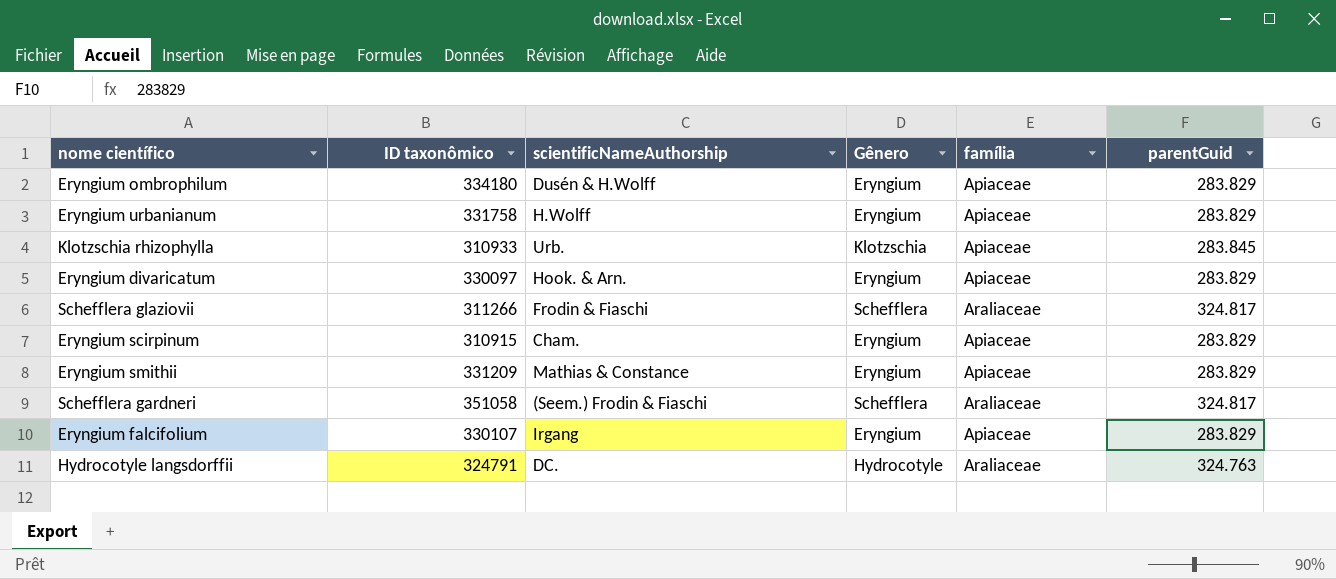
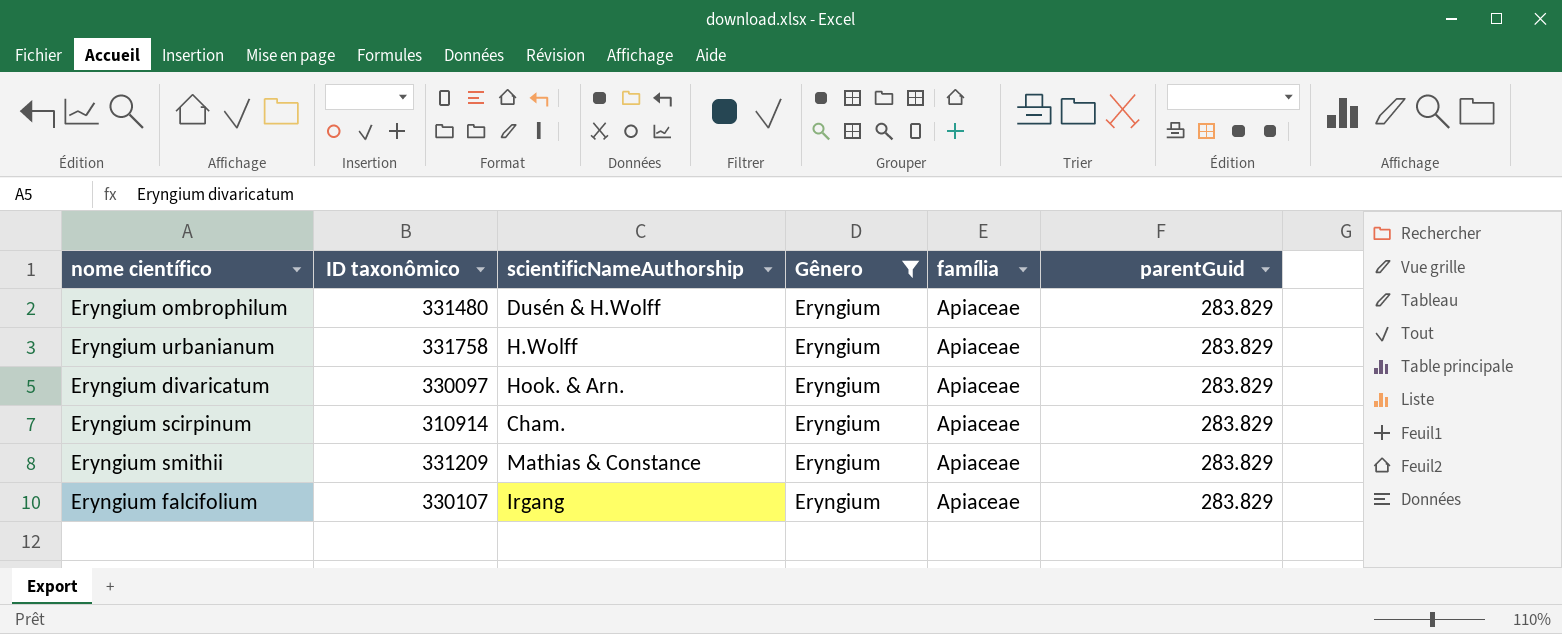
filter: none -> Gênero = Eryngium
Eryngium ombrophilum | ID taxonômico: 334180 -> 331480
Eryngium scirpinum | ID taxonômico: 310915 -> 310914

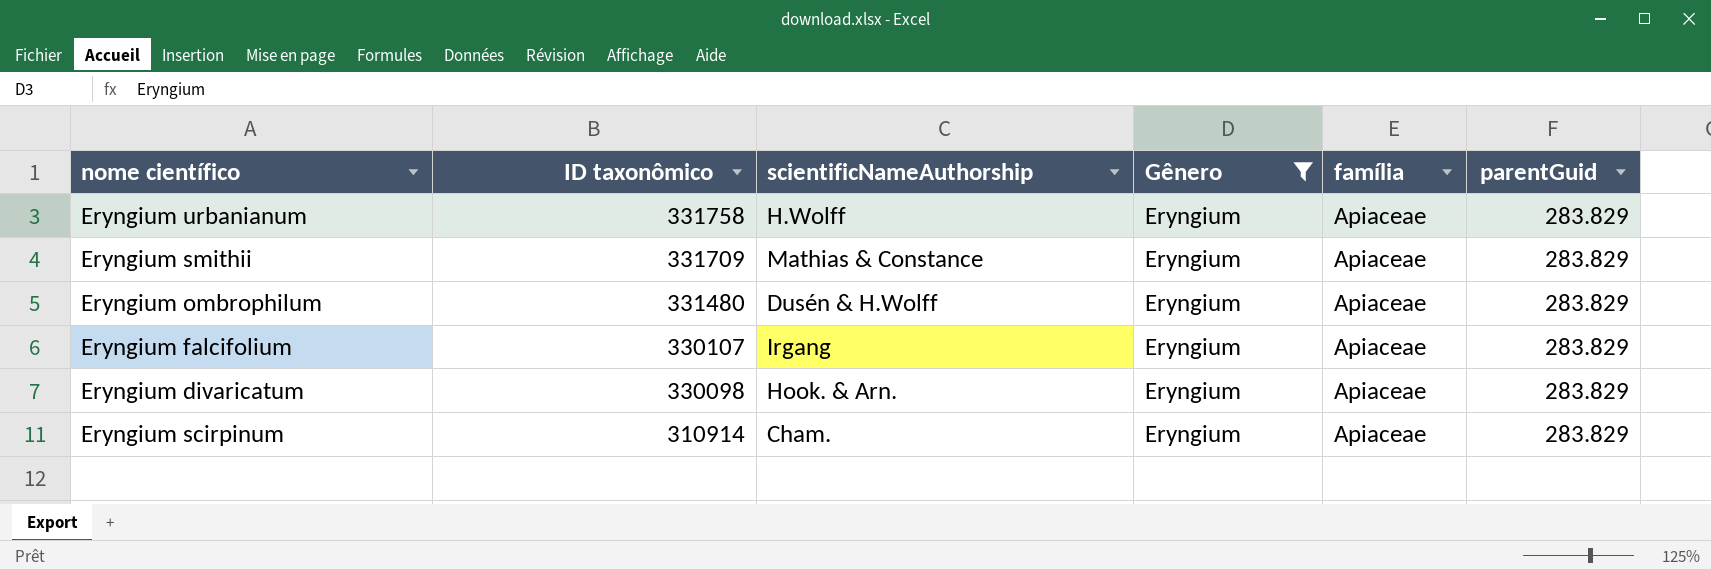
row order: none -> ID taxonômico descending
Eryngium smithii | ID taxonômico: 331209 -> 331709
Eryngium divaricatum | ID taxonômico: 330097 -> 330098

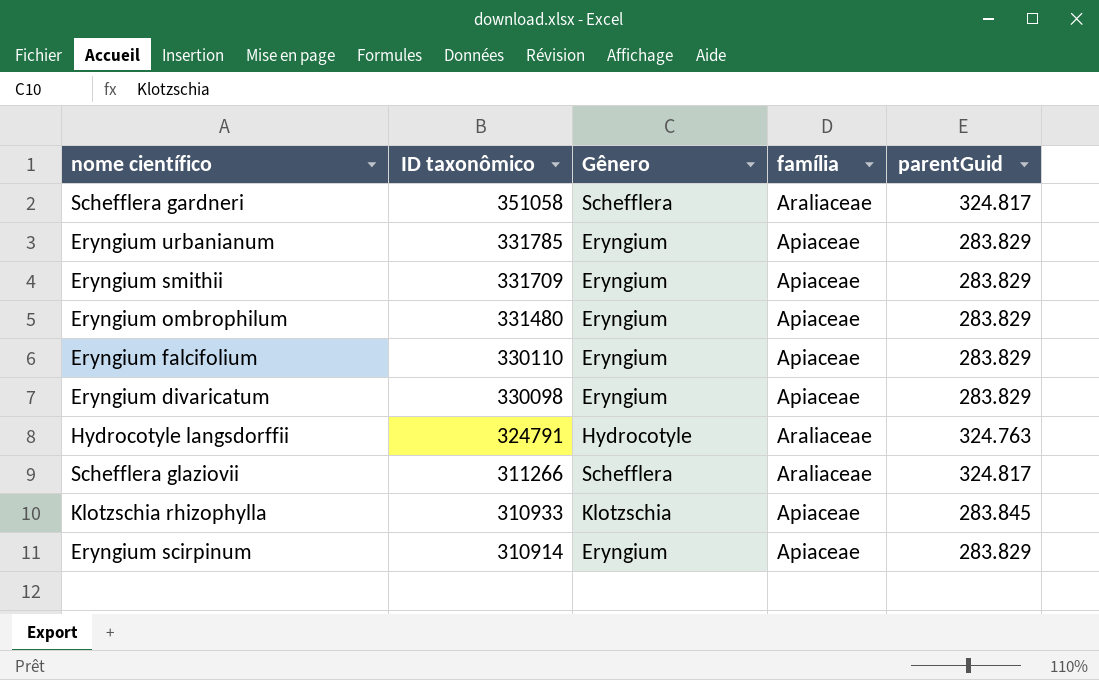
filter: Gênero = Eryngium -> none
column scientificNameAuthorship | position: 3 -> none
Eryngium urbanianum | ID taxonômico: 331758 -> 331785
Eryngium falcifolium | ID taxonômico: 330107 -> 330110

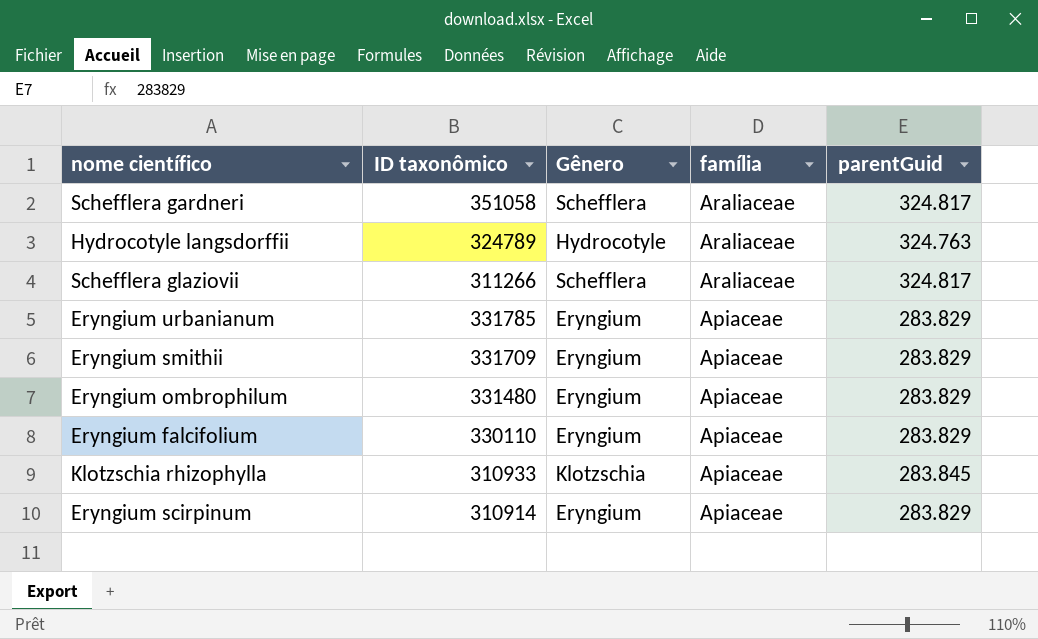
row order: ID taxonômico descending -> família descending
row Eryngium divaricatum: 330098 | Eryngium | Apiaceae | 283.829 -> none
Hydrocotyle langsdorffii | ID taxonômico: 324791 -> 324789

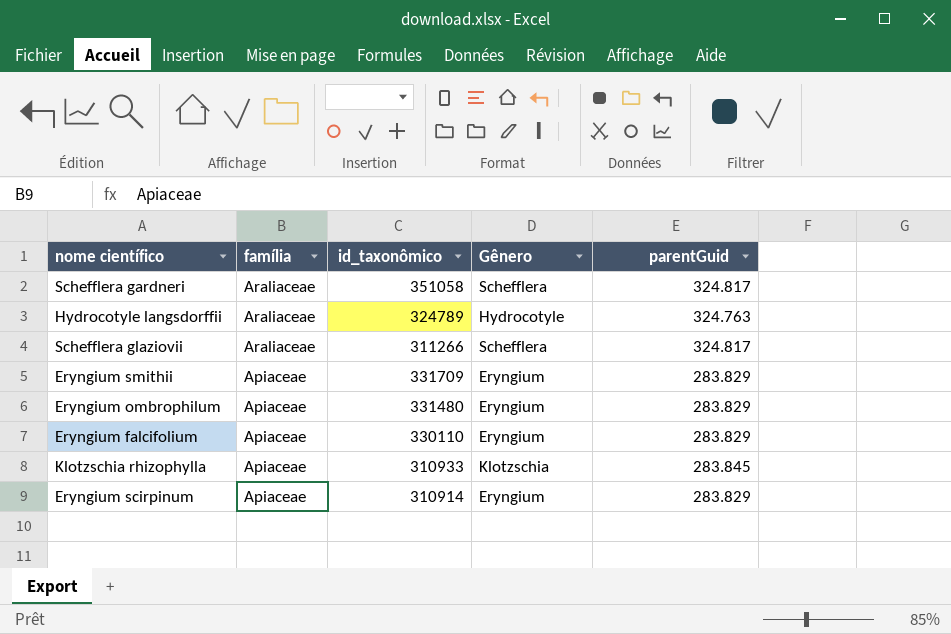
column família | position: 4 -> 2
column name: ID taxonômico -> id_taxonômico
row Eryngium urbanianum: 331785 | Eryngium | Apiaceae | 283.829 -> none

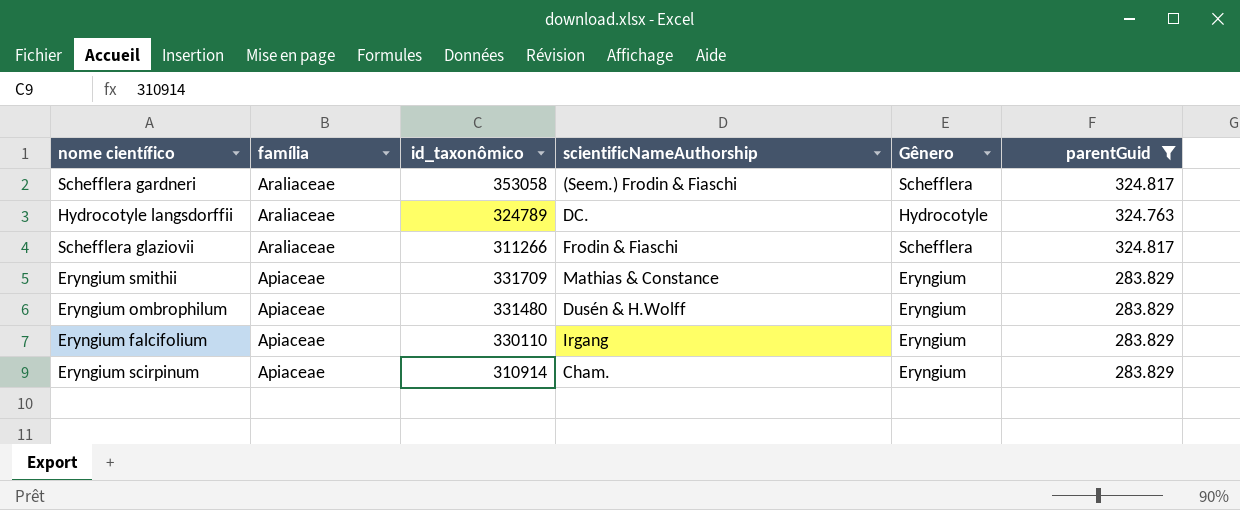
filter: none -> parentGuid != 283.845
column scientificNameAuthorship | position: none -> 4
Schefflera gardneri | id_taxonômico: 351058 -> 353058

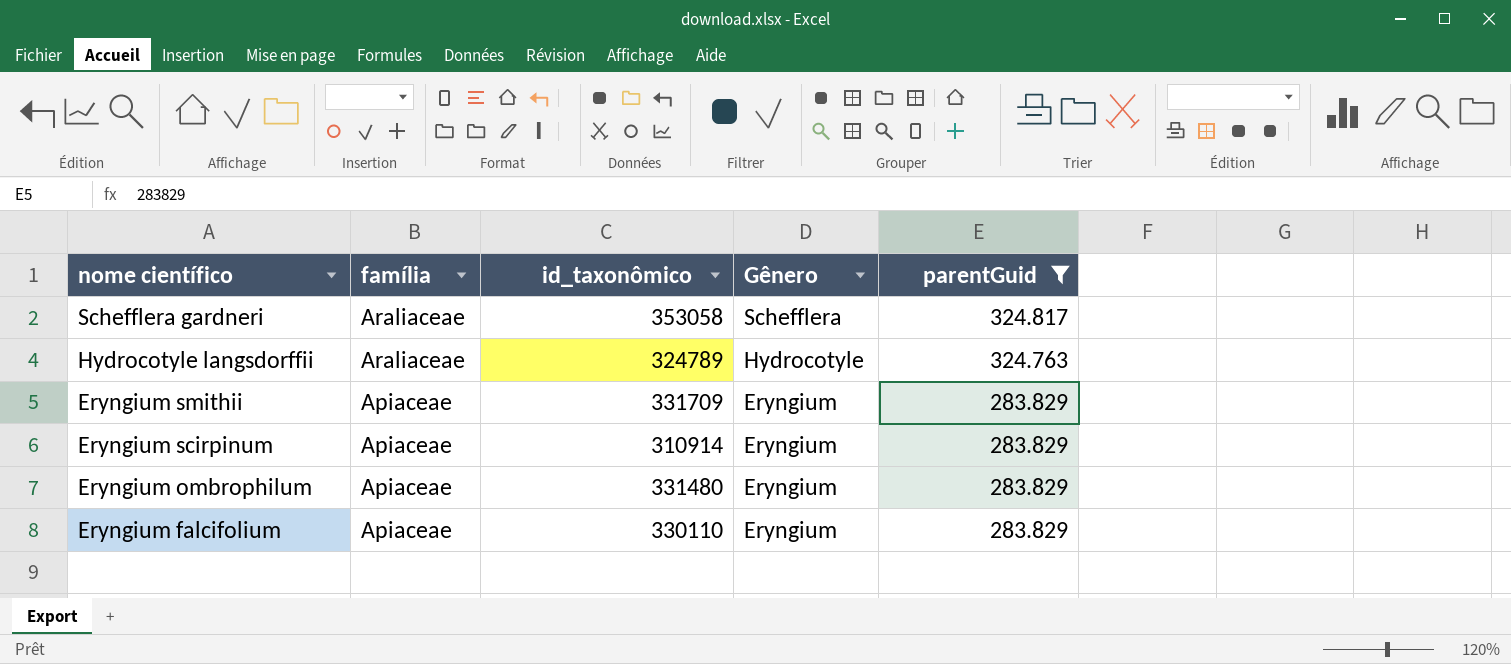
row order: família descending -> nome científico descending
column scientificNameAuthorship | position: 4 -> none
row Schefflera glaziovii: Araliaceae | 311266 | Frodin & Fiaschi | Schefflera | 324.817 -> none

